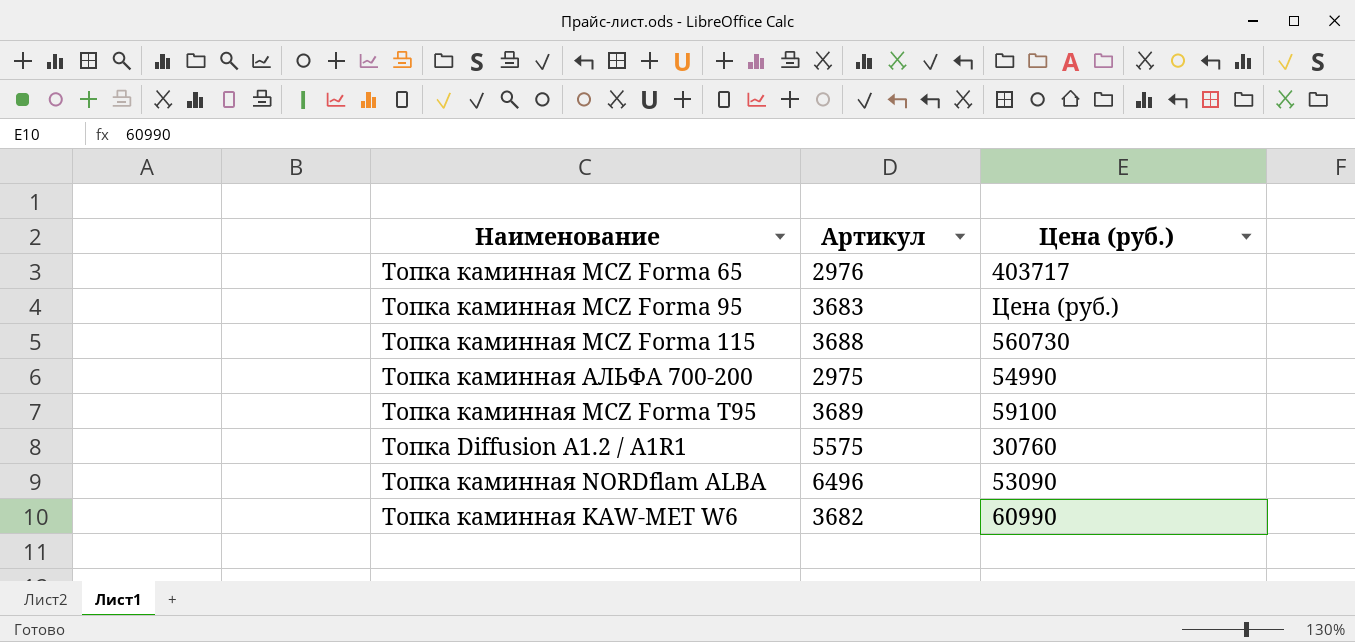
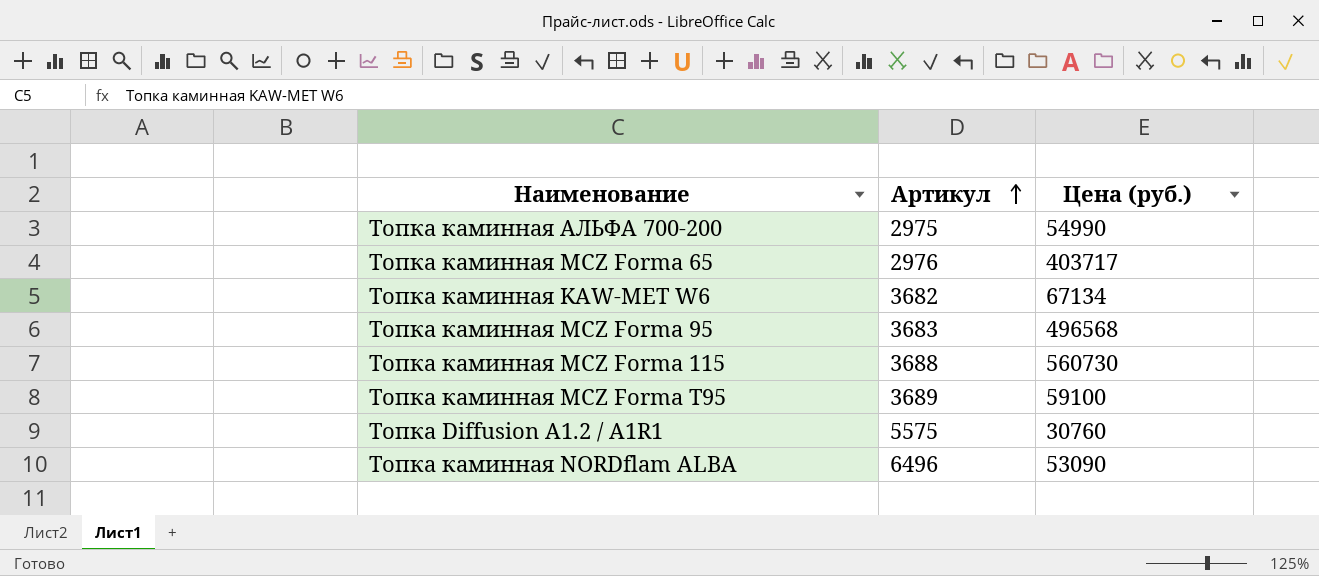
row order: none -> Артикул ascending
Топка каминная KAW-MET W6 | Цена (руб.): 60990 -> 67134
Топка каминная MCZ Forma 95 | Цена (руб.): Цена (руб.) -> 496568

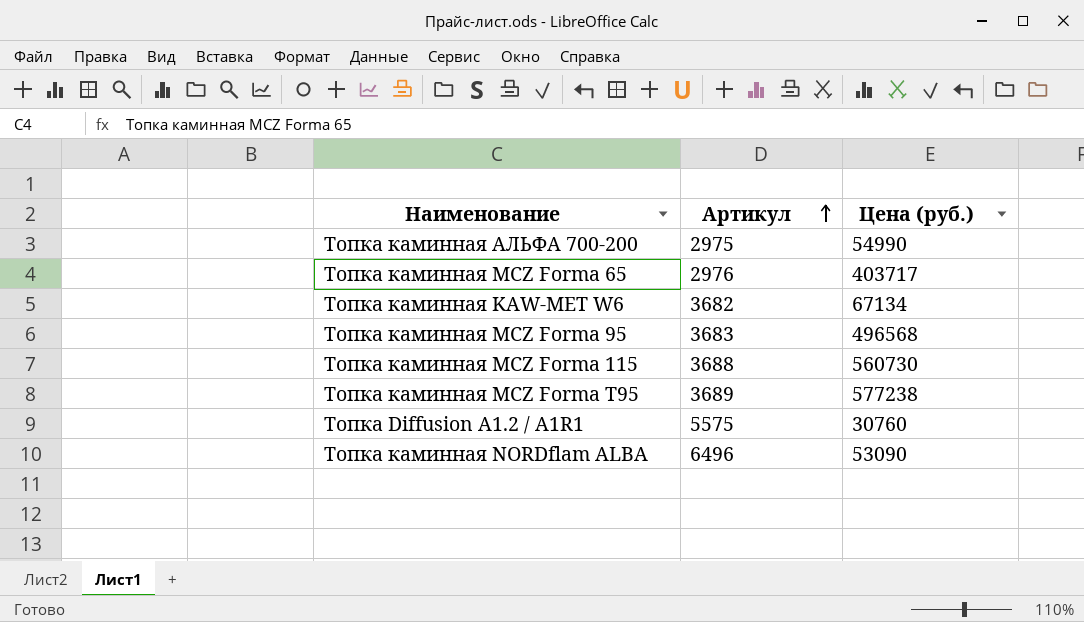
Топка каминная MCZ Forma T95 | Цена (руб.): 59100 -> 577238

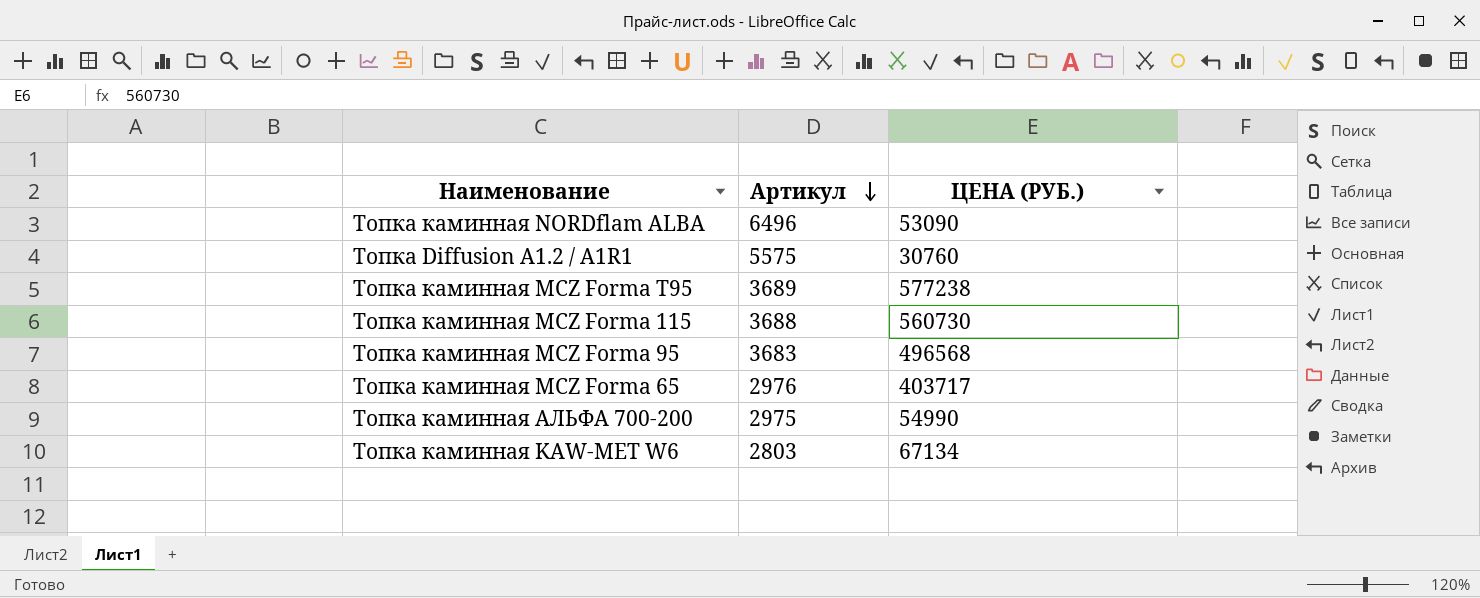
row order: Артикул ascending -> Артикул descending
column name: Цена (руб.) -> ЦЕНА (РУБ.)
Топка каминная KAW-MET W6 | Артикул: 3682 -> 2803

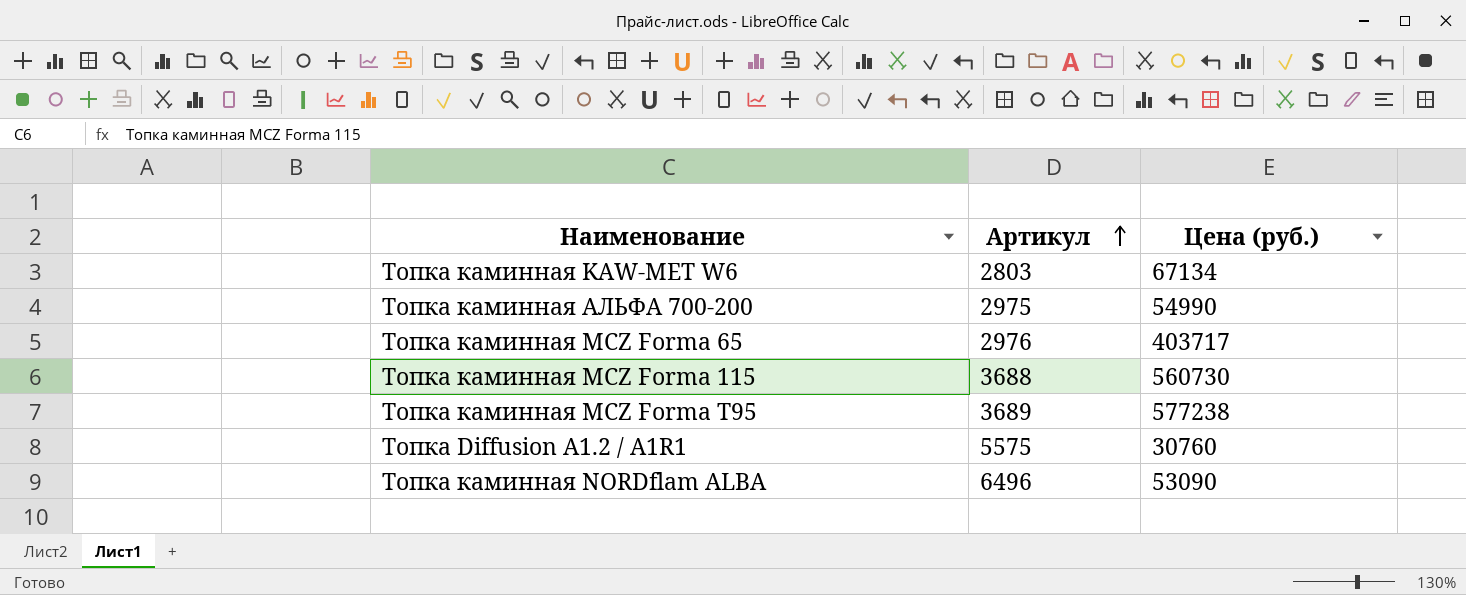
row order: Артикул descending -> Артикул ascending
column name: ЦЕНА (РУБ.) -> Цена (руб.)
row Топка каминная MCZ Forma 95: 3683 | 496568 -> none

